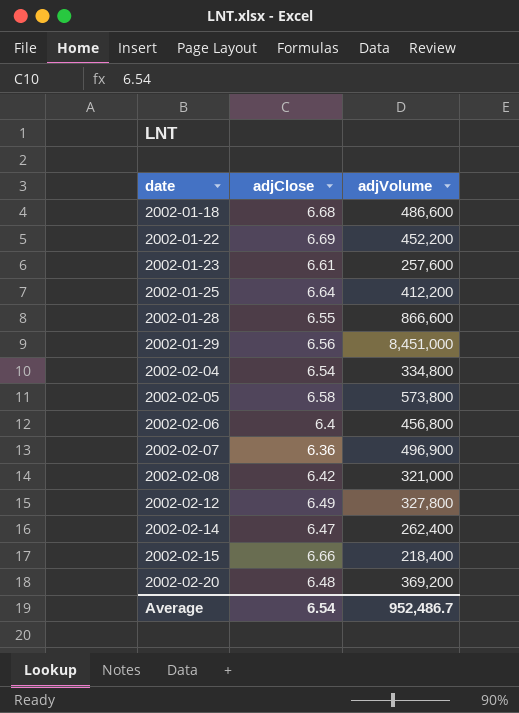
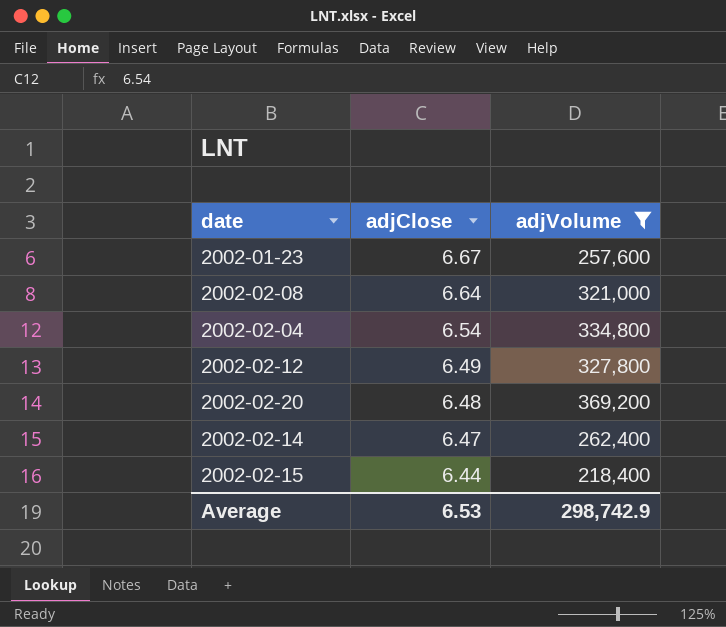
filter: none -> adjVolume <= 369,200
row order: date ascending -> adjClose descending
2002-01-23 | adjClose: 6.61 -> 6.67
2002-02-08 | adjClose: 6.42 -> 6.64
2002-02-15 | adjClose: 6.66 -> 6.44
Average | adjClose: 6.54 -> 6.53
Average | adjVolume: 952,486.7 -> 298,742.9

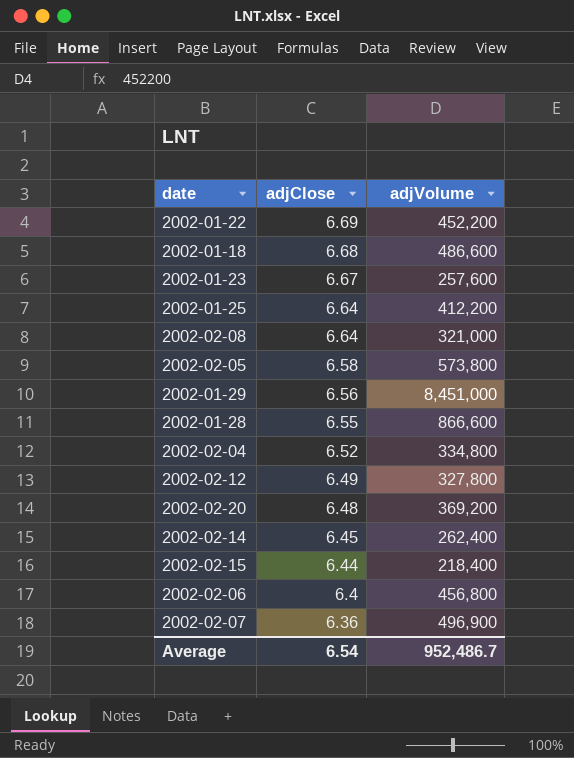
filter: adjVolume <= 369,200 -> none
2002-02-04 | adjClose: 6.54 -> 6.52
2002-02-14 | adjClose: 6.47 -> 6.45
Average | adjClose: 6.53 -> 6.54
Average | adjVolume: 298,742.9 -> 952,486.7

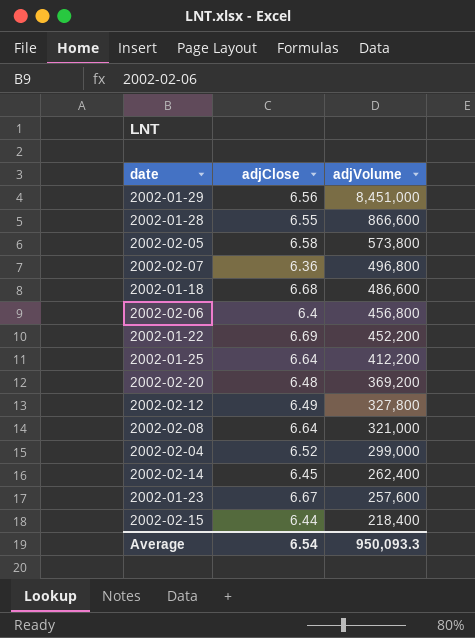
row order: adjClose descending -> adjVolume descending
2002-02-07 | adjVolume: 496,900 -> 496,800
2002-02-04 | adjVolume: 334,800 -> 299,000
Average | adjVolume: 952,486.7 -> 950,093.3

